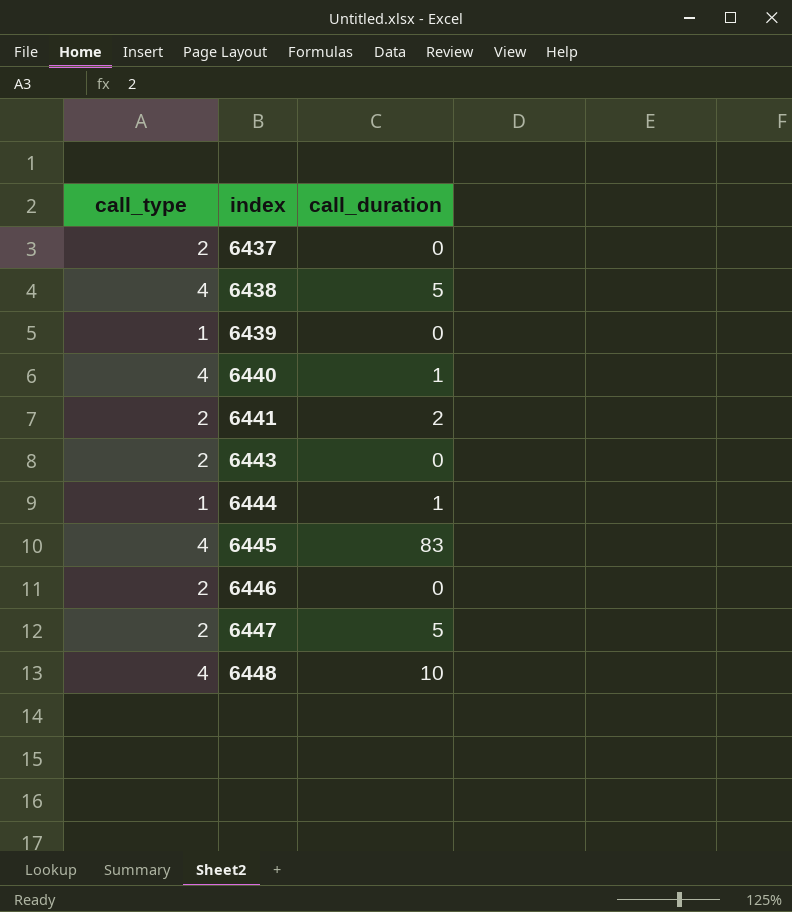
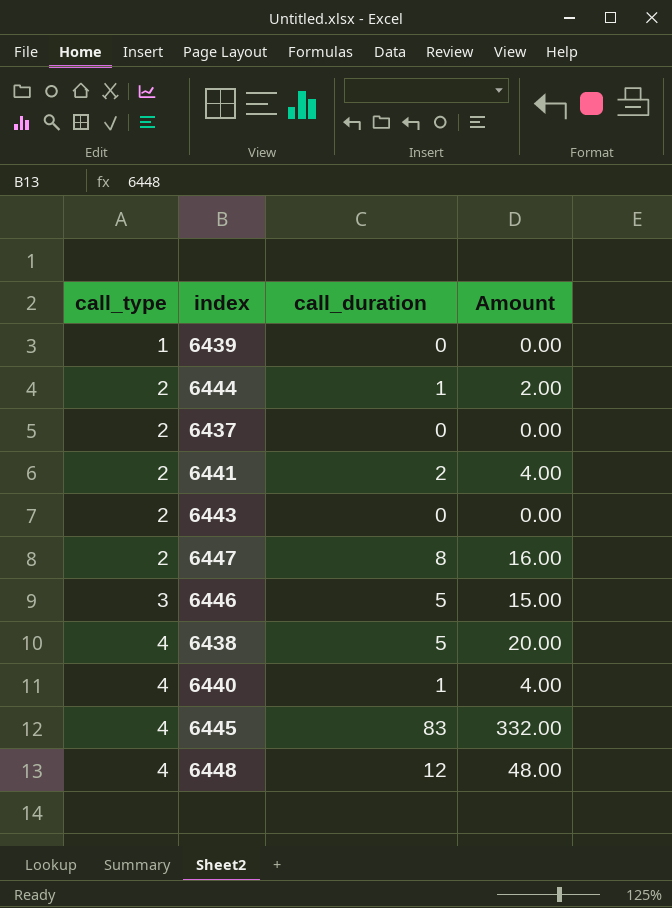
row order: index ascending -> call_type ascending
column Amount | formula: none -> [call_type] * [call_duration]
6444 | call_type: 1 -> 2
6447 | call_duration: 5 -> 8
6446 | call_type: 2 -> 3
6446 | call_duration: 0 -> 5
6448 | call_duration: 10 -> 12

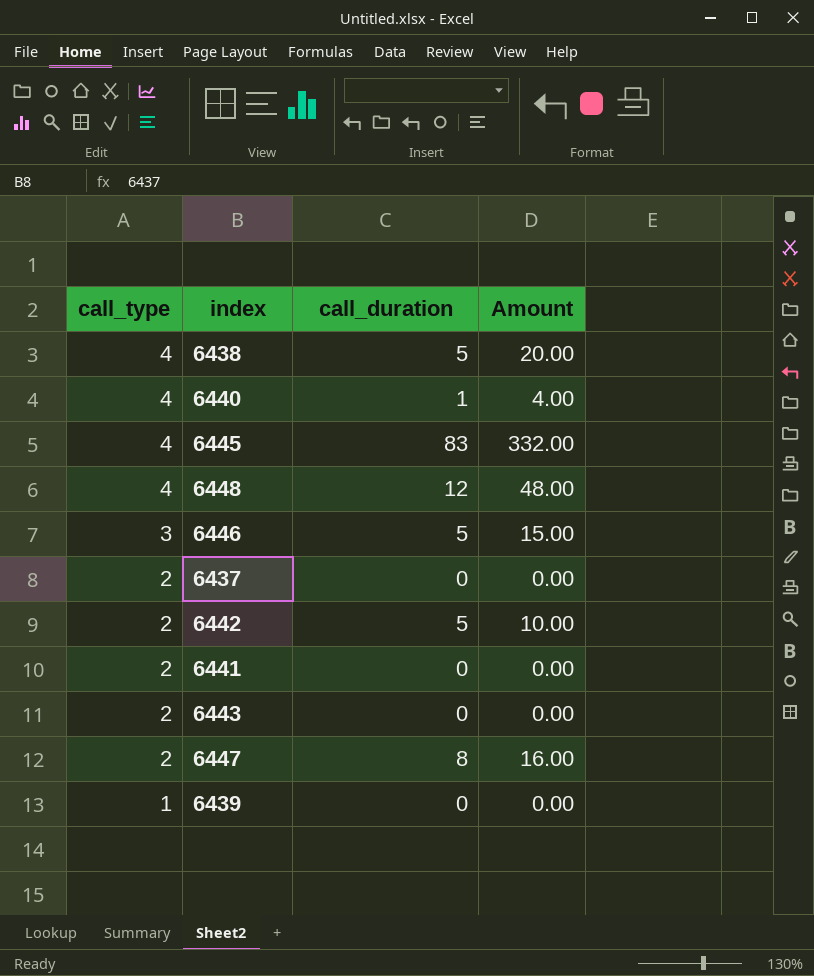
row order: call_type ascending -> call_type descending
row 6444: 2 | 1 | 2.00 -> none
row 6442: none -> 2 | 5 | 10.00
6441 | call_duration: 2 -> 0
6441 | Amount: 4.00 -> 0.00

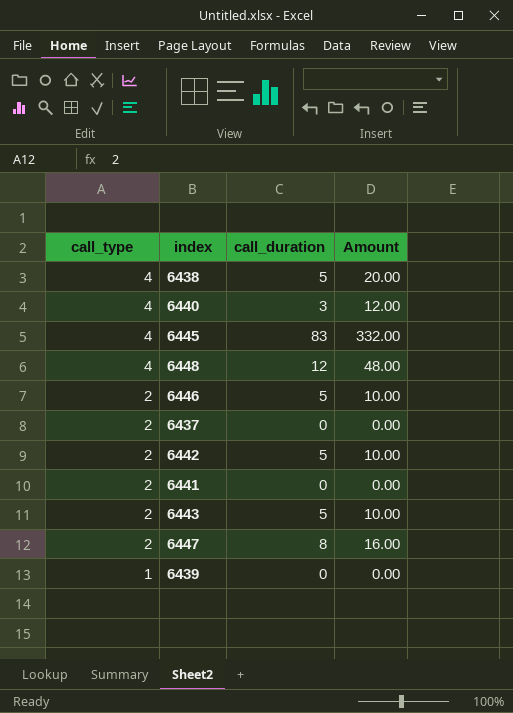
6440 | call_duration: 1 -> 3
6440 | Amount: 4.00 -> 12.00
6446 | call_type: 3 -> 2
6446 | Amount: 15.00 -> 10.00
6443 | call_duration: 0 -> 5
6443 | Amount: 0.00 -> 10.00

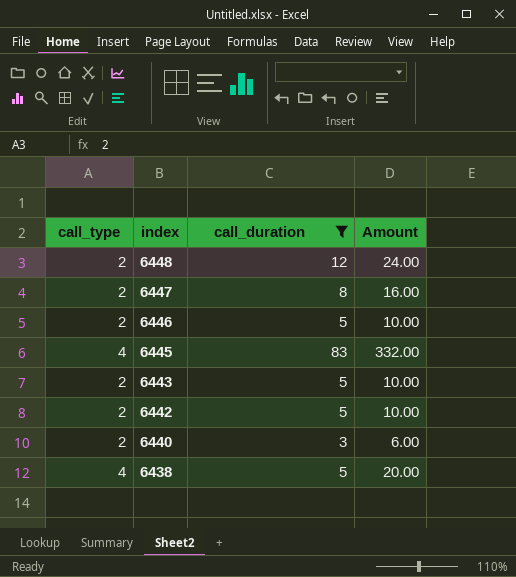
filter: none -> call_duration != 0
row order: call_type descending -> index descending
6448 | call_type: 4 -> 2
6448 | Amount: 48.00 -> 24.00
6440 | call_type: 4 -> 2
6440 | Amount: 12.00 -> 6.00

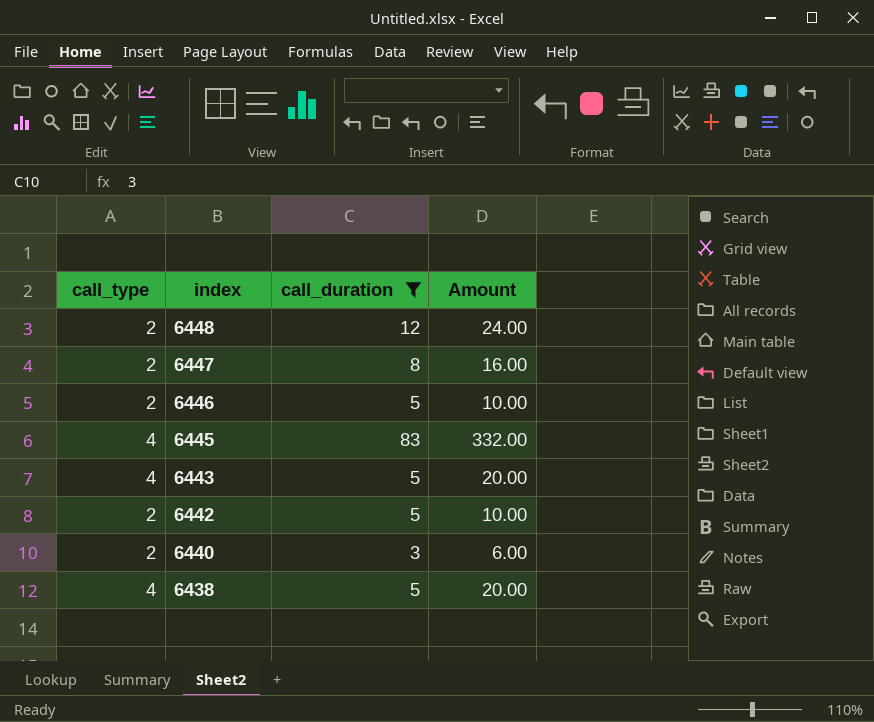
6443 | call_type: 2 -> 4
6443 | Amount: 10.00 -> 20.00

